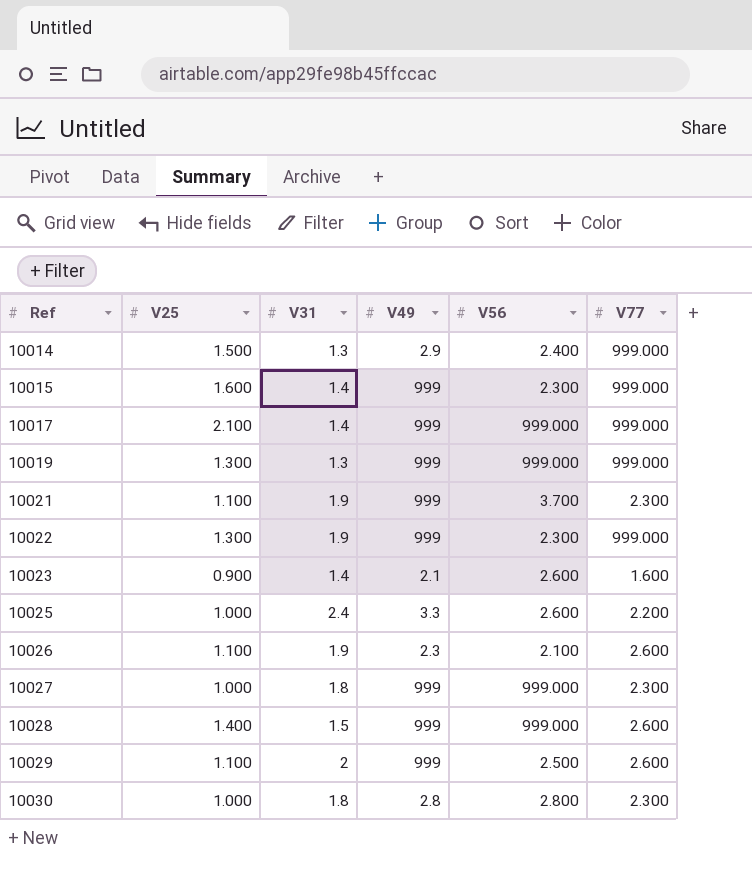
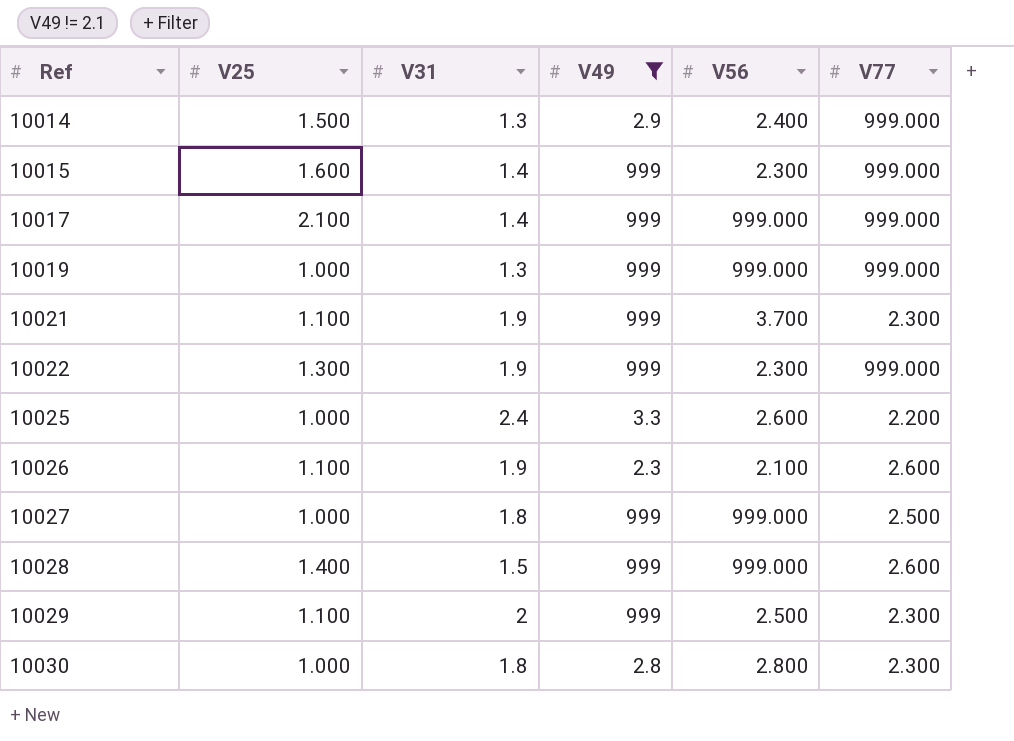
filter: none -> V49 != 2.1
10019 | V25: 1.300 -> 1.000
10027 | V77: 2.300 -> 2.500
10029 | V77: 2.600 -> 2.300

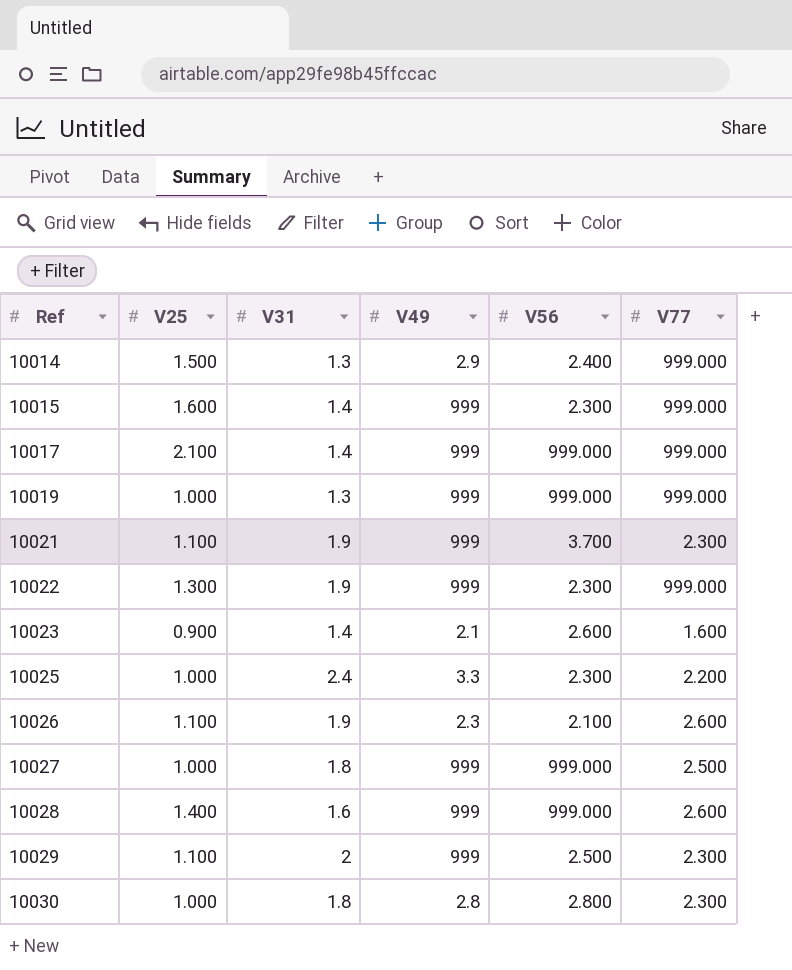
filter: V49 != 2.1 -> none
10025 | V56: 2.600 -> 2.300
10028 | V31: 1.5 -> 1.6

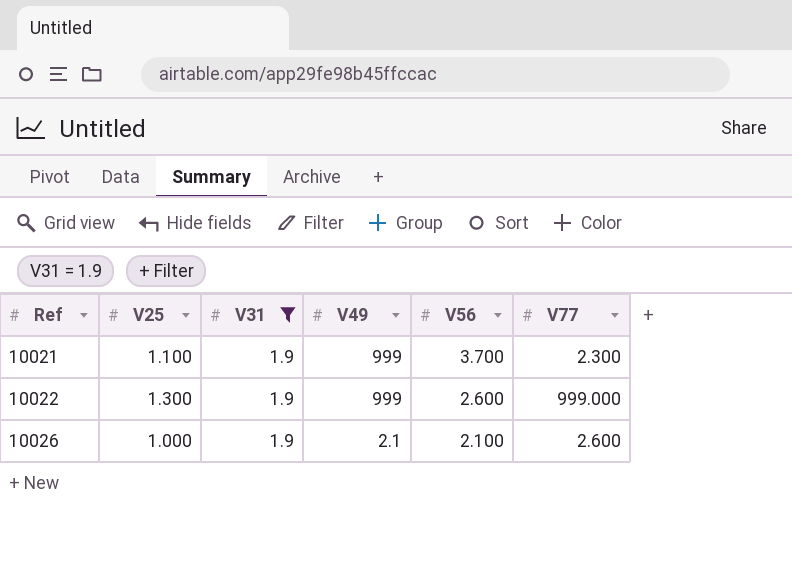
filter: none -> V31 = 1.9
10022 | V56: 2.300 -> 2.600
10026 | V25: 1.100 -> 1.000
10026 | V49: 2.3 -> 2.1

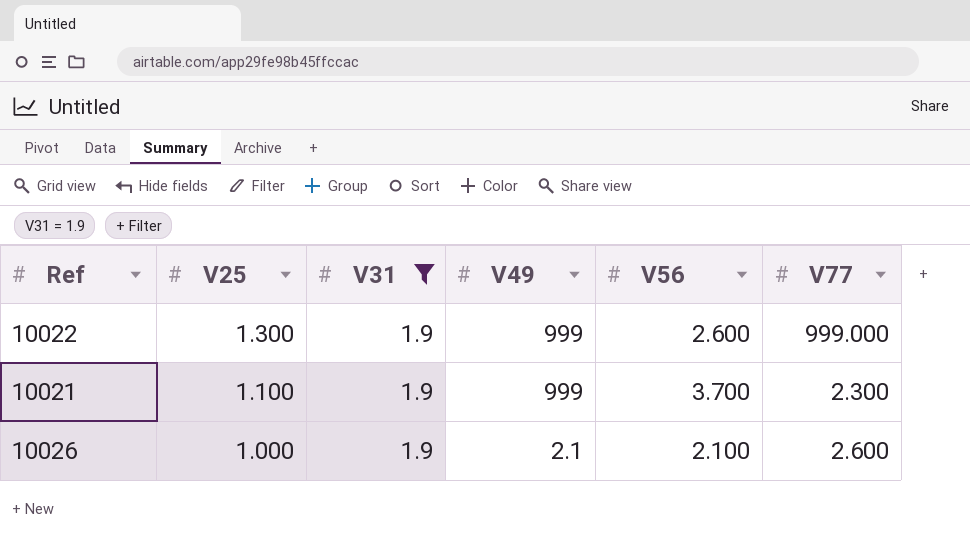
row order: Ref ascending -> V25 descending

